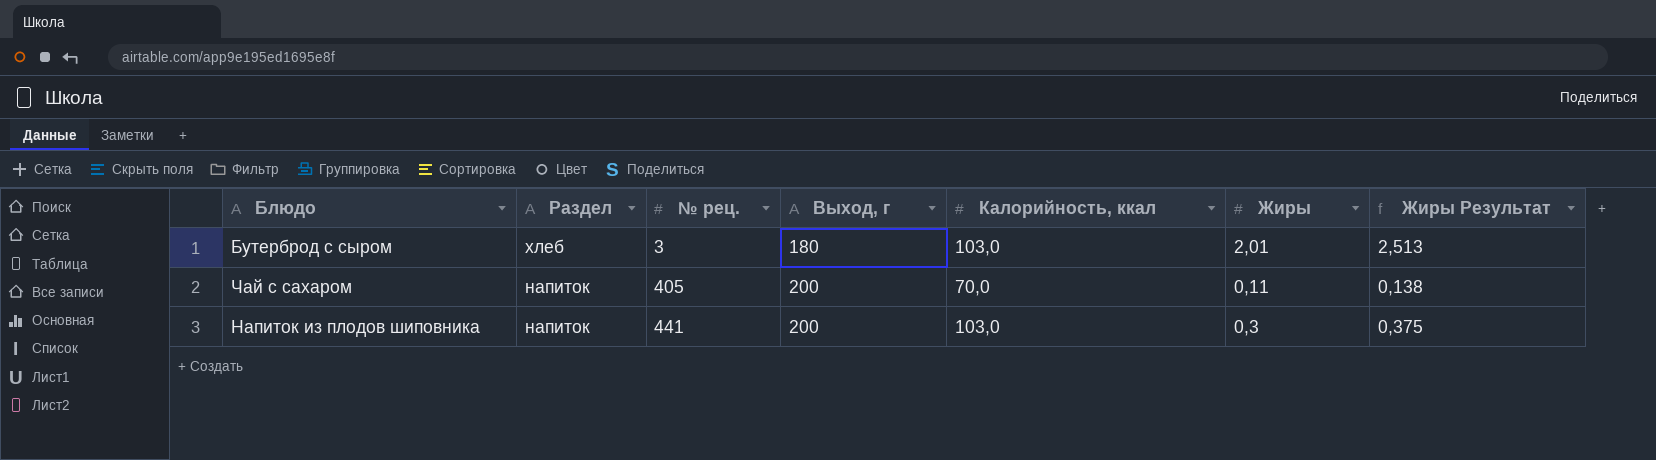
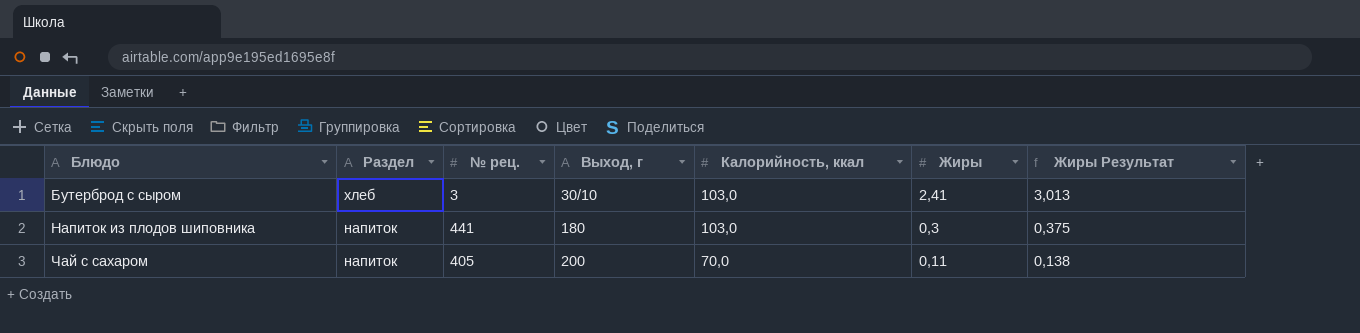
row order: Раздел descending -> Блюдо ascending
Бутерброд с сыром | Выход, г: 180 -> 30/10
Бутерброд с сыром | Жиры: 2,01 -> 2,41
Бутерброд с сыром | Жиры Результат: 2,513 -> 3,013
Напиток из плодов шиповника | Выход, г: 200 -> 180

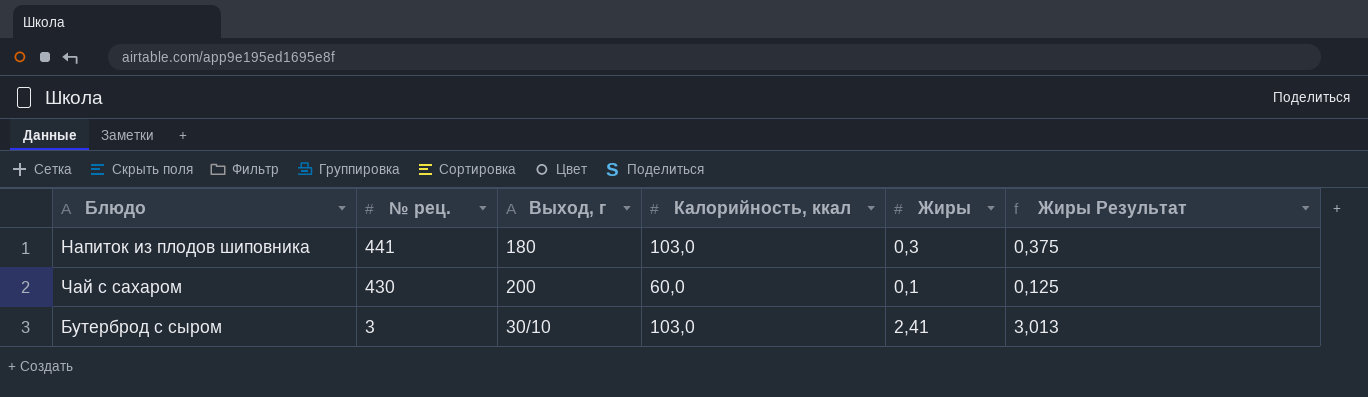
row order: Блюдо ascending -> № рец. descending
column Раздел | position: 2 -> none
Чай с сахаром | № рец.: 405 -> 430
Чай с сахаром | Калорийность, ккал: 70,0 -> 60,0
Чай с сахаром | Жиры: 0,11 -> 0,1
Чай с сахаром | Жиры Результат: 0,138 -> 0,125

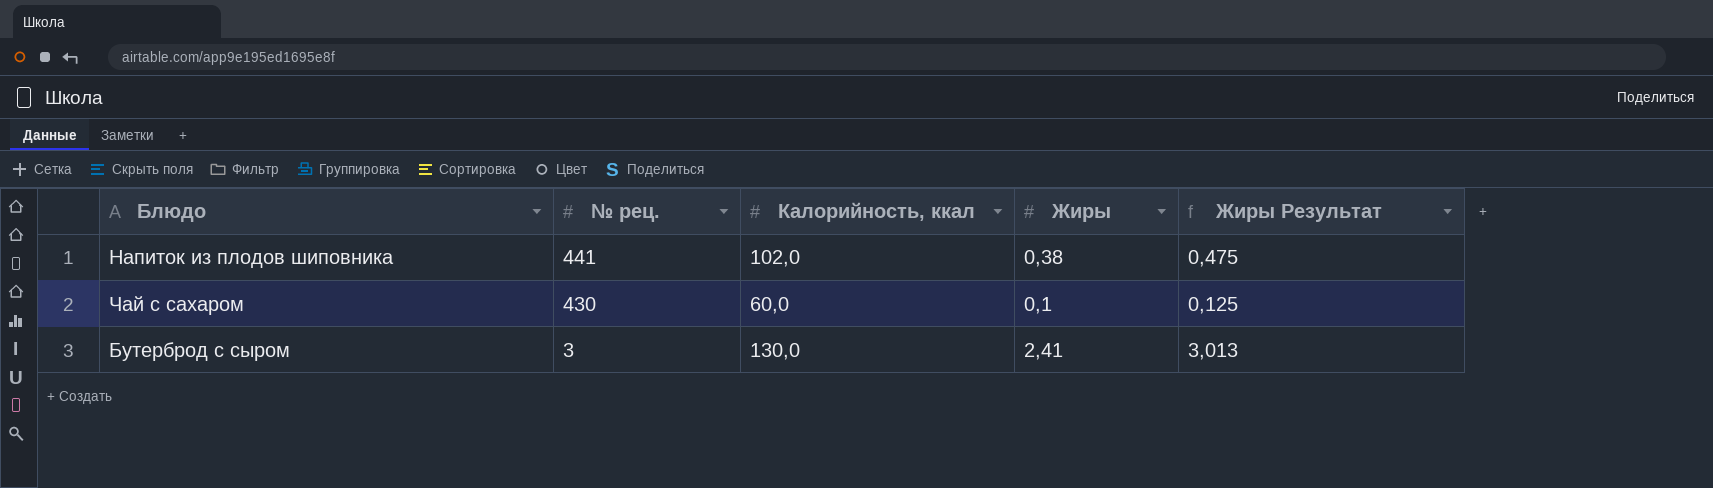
column Выход, г | position: 3 -> none
Напиток из плодов шиповника | Калорийность, ккал: 103,0 -> 102,0
Напиток из плодов шиповника | Жиры: 0,3 -> 0,38
Напиток из плодов шиповника | Жиры Результат: 0,375 -> 0,475
Бутерброд с сыром | Калорийность, ккал: 103,0 -> 130,0

